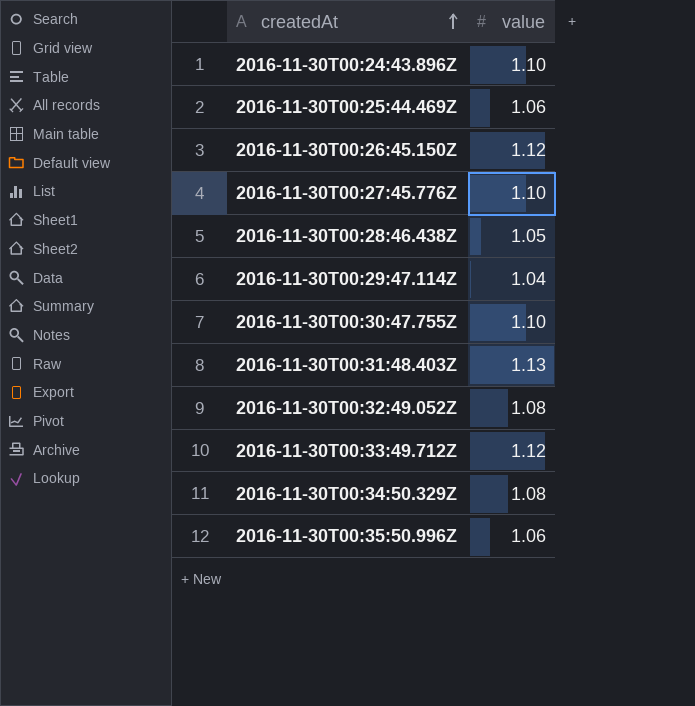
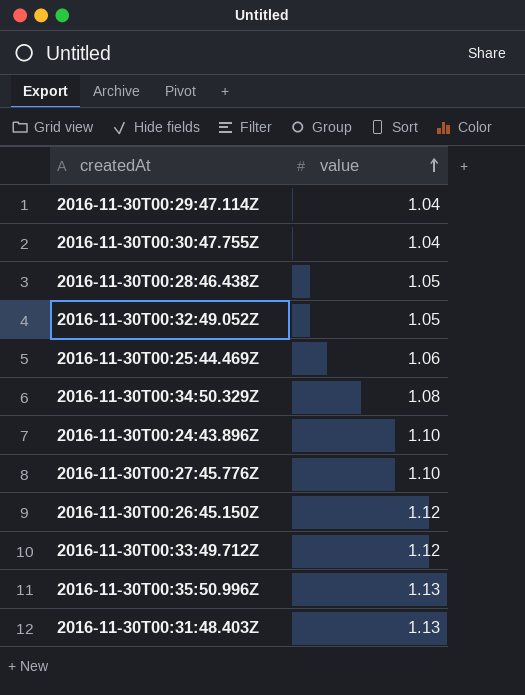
row order: createdAt ascending -> value ascending
2016-11-30T00:30:47.755Z | value: 1.10 -> 1.04
2016-11-30T00:32:49.052Z | value: 1.08 -> 1.05
2016-11-30T00:35:50.996Z | value: 1.06 -> 1.13

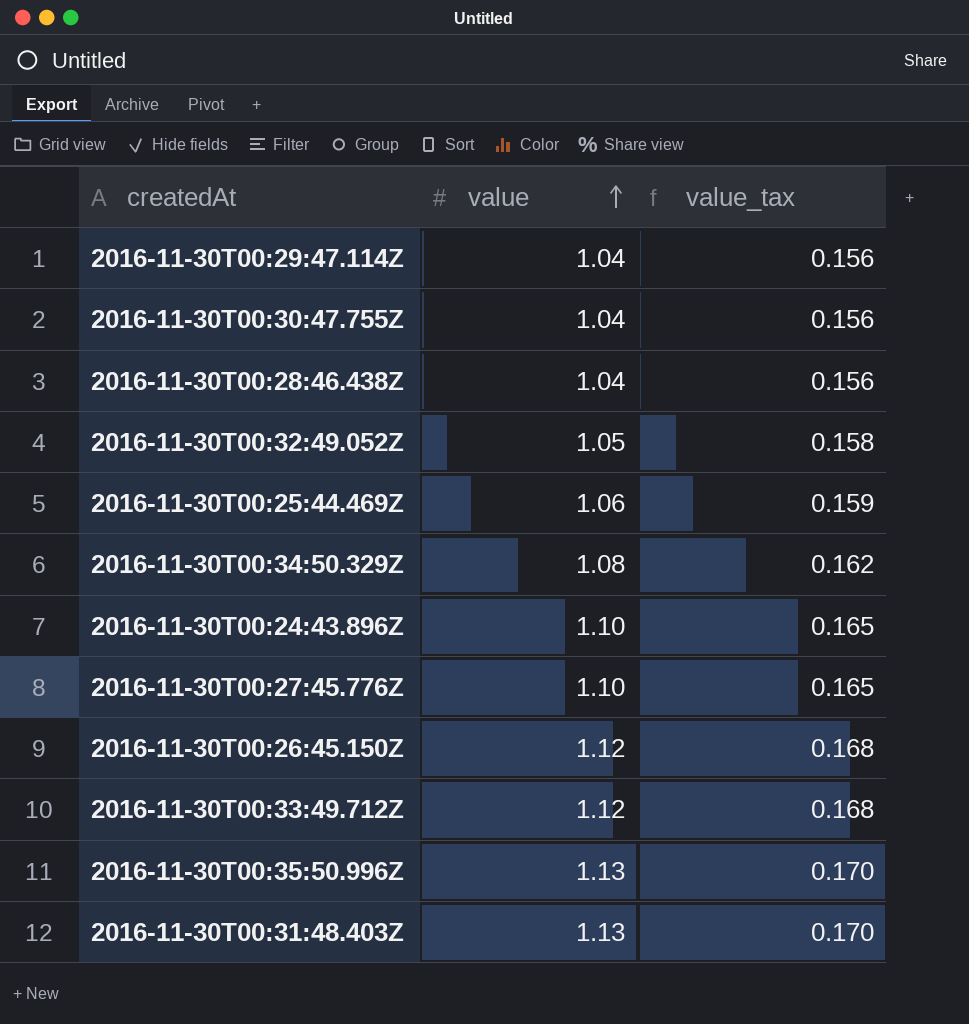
column value_tax | formula: none -> [value] * 0.15
2016-11-30T00:28:46.438Z | value: 1.05 -> 1.04

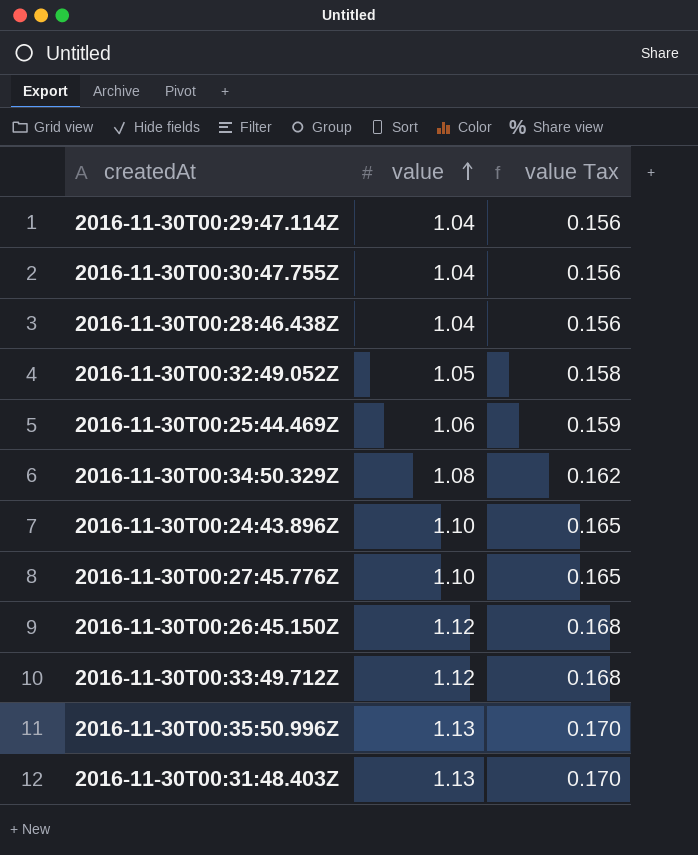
column name: value_tax -> value Tax

